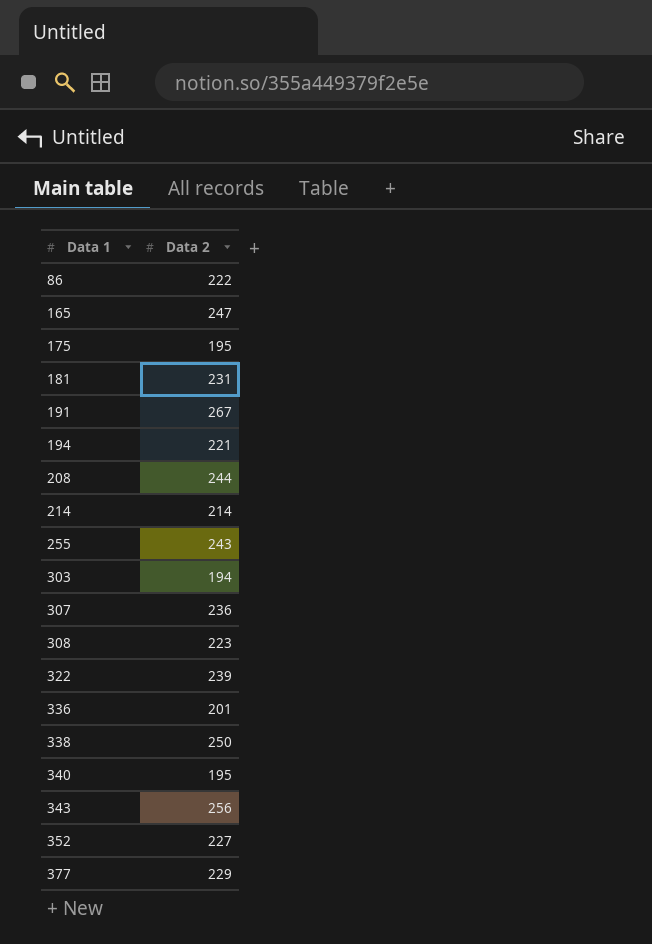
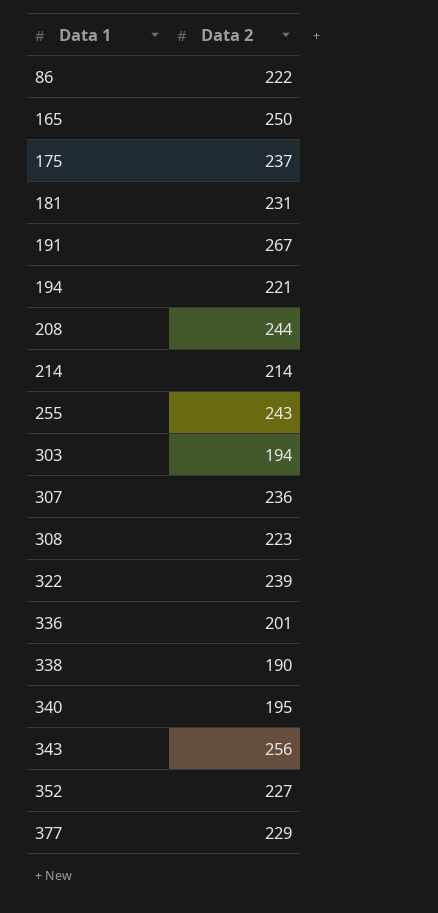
165 | Data 2: 247 -> 250
175 | Data 2: 195 -> 237
338 | Data 2: 250 -> 190

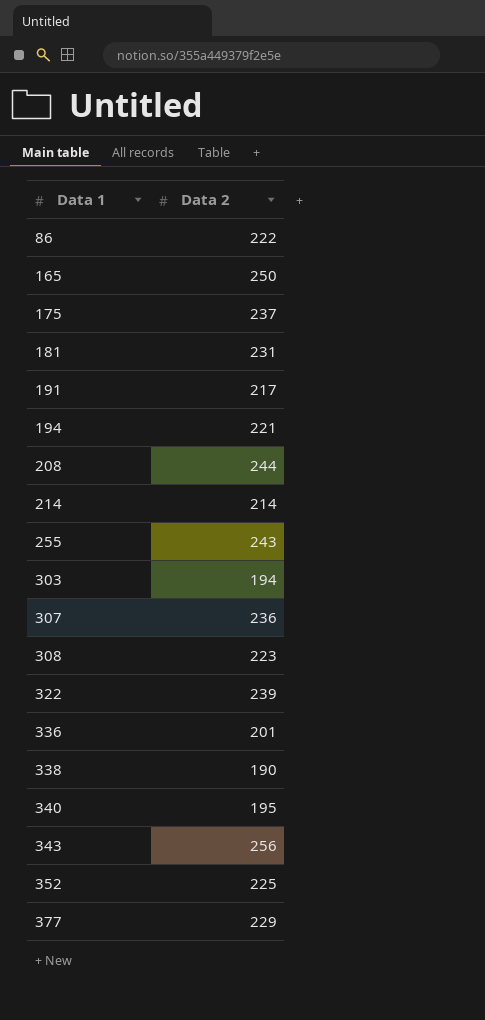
191 | Data 2: 267 -> 217
352 | Data 2: 227 -> 225

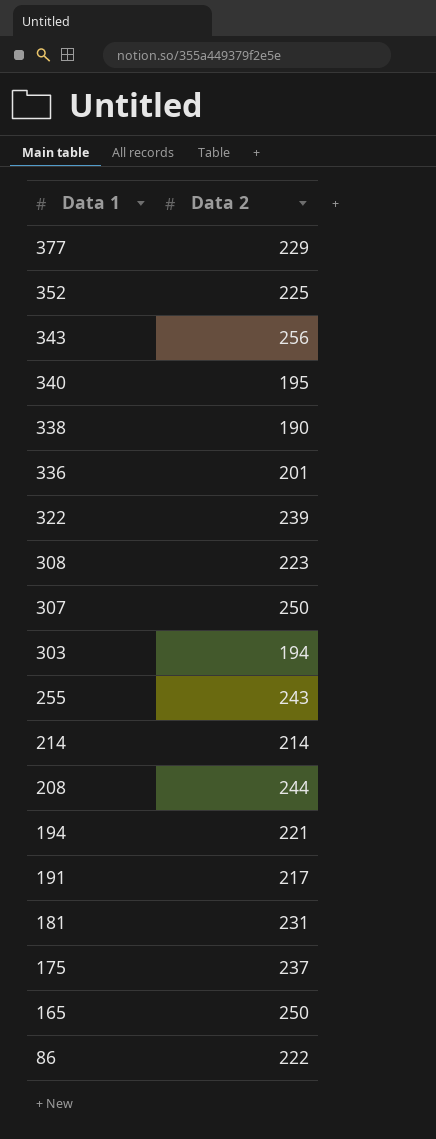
row order: Data 1 ascending -> Data 1 descending
307 | Data 2: 236 -> 250

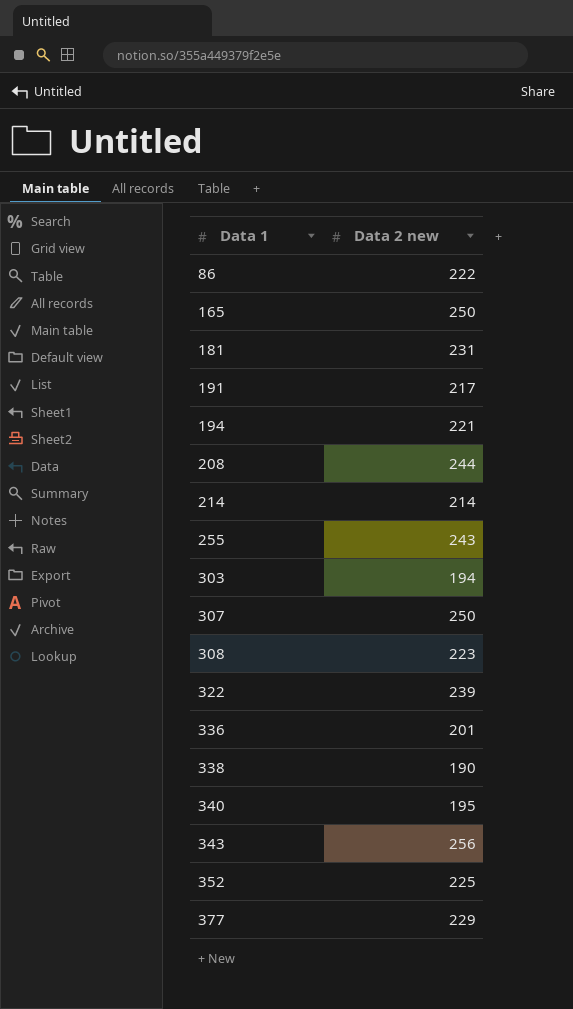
row order: Data 1 descending -> Data 1 ascending
column name: Data 2 -> Data 2 new
row 175: 237 -> none

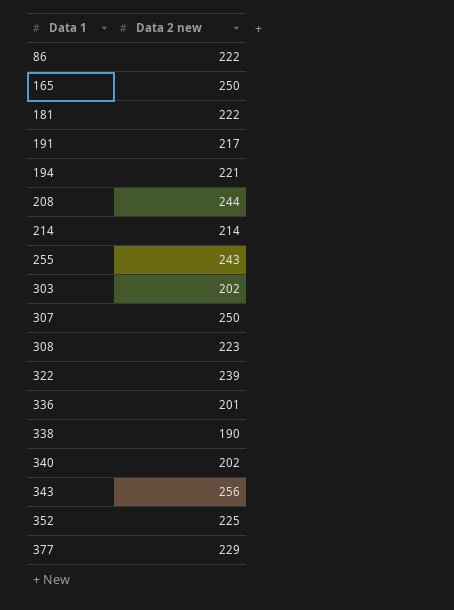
181 | Data 2 new: 231 -> 222
303 | Data 2 new: 194 -> 202
340 | Data 2 new: 195 -> 202

